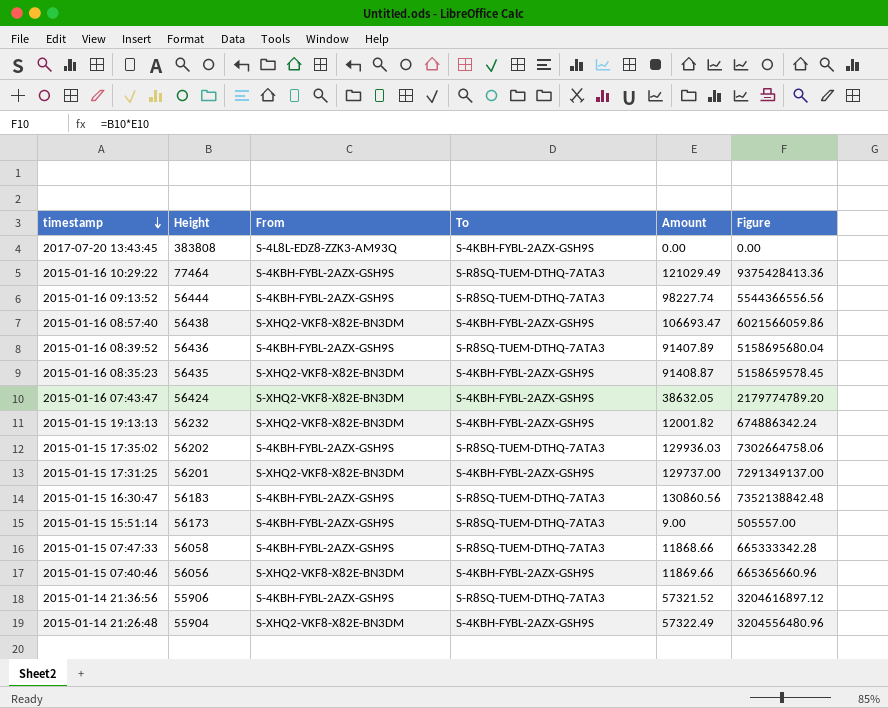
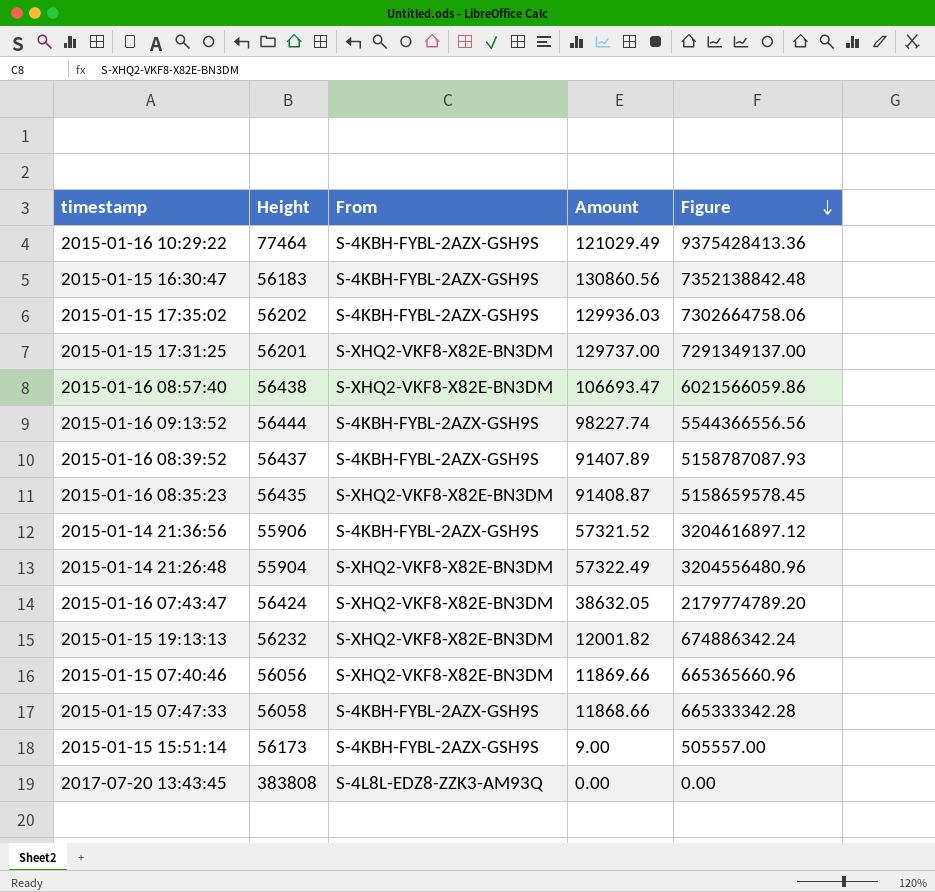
row order: timestamp descending -> Figure descending
column To | position: 4 -> none
2015-01-16 08:39:52 | Height: 56436 -> 56437
2015-01-16 08:39:52 | Figure: 5158695680.04 -> 5158787087.93

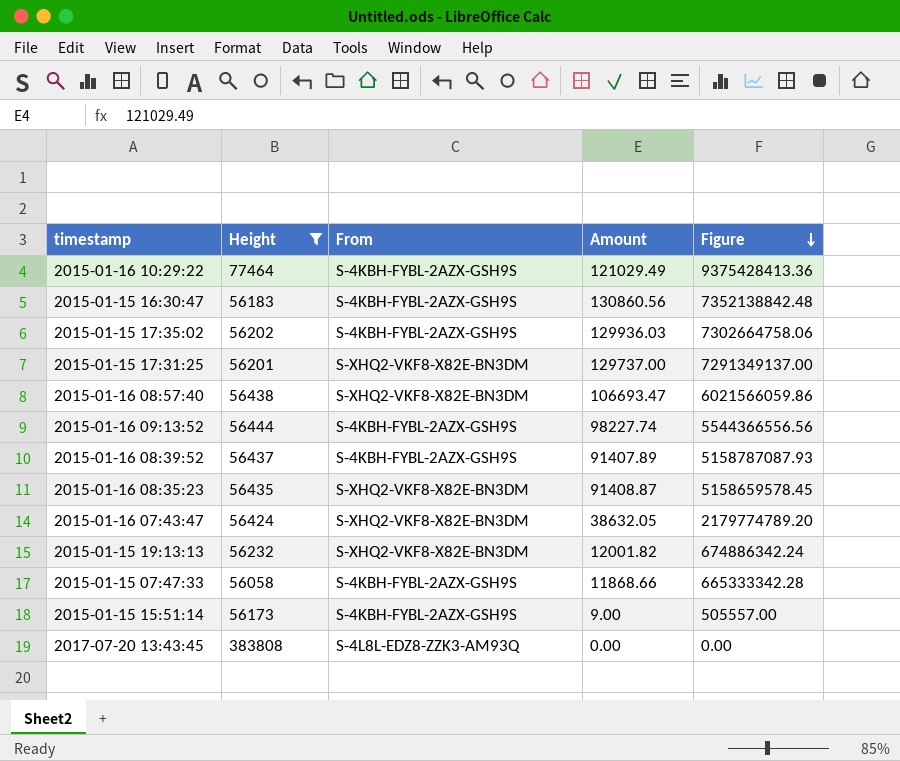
filter: none -> Height >= 56058

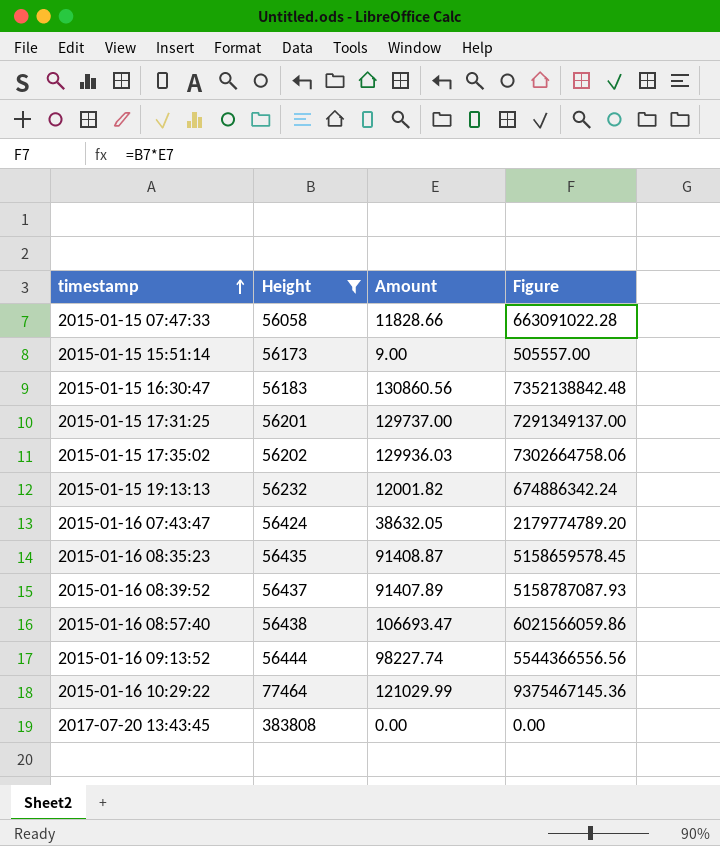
row order: Figure descending -> timestamp ascending
column From | position: 3 -> none
2015-01-15 07:47:33 | Amount: 11868.66 -> 11828.66
2015-01-15 07:47:33 | Figure: 665333342.28 -> 663091022.28
2015-01-16 10:29:22 | Amount: 121029.49 -> 121029.99
2015-01-16 10:29:22 | Figure: 9375428413.36 -> 9375467145.36

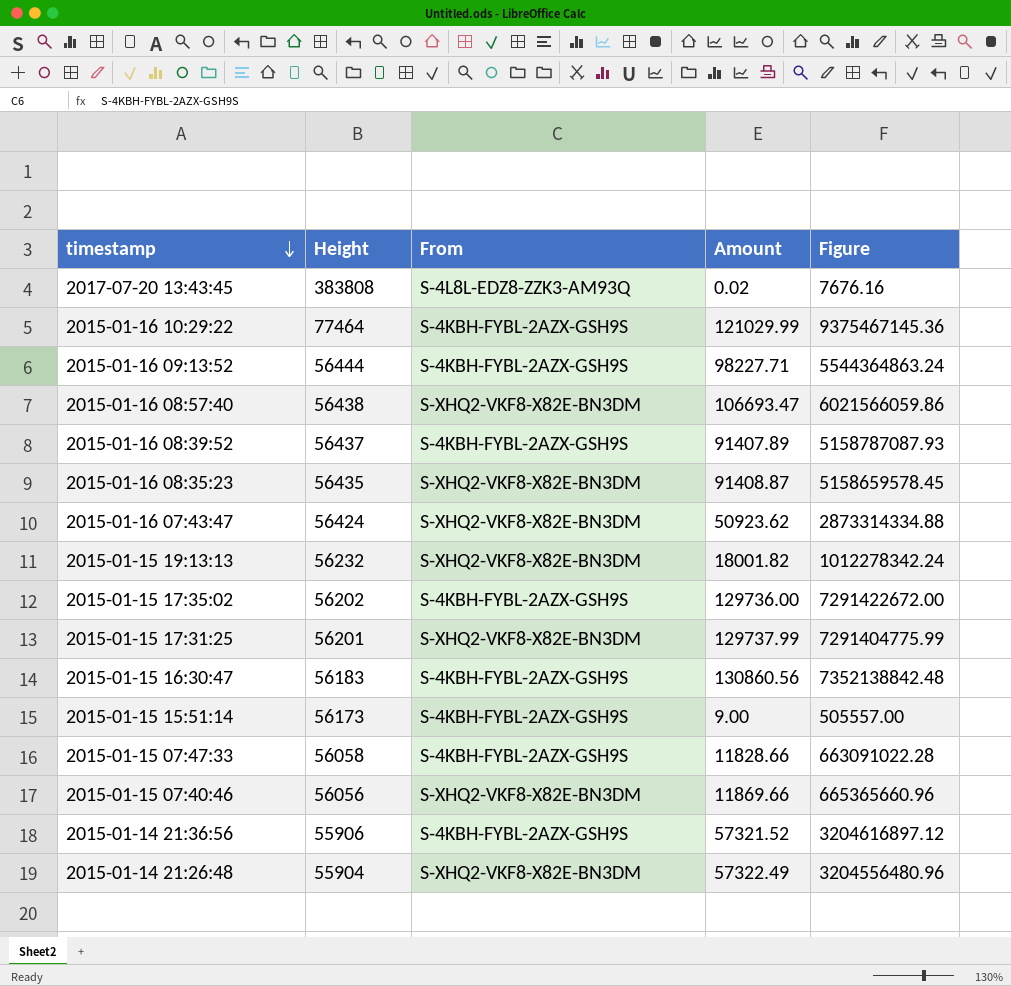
filter: Height >= 56058 -> none
row order: timestamp ascending -> timestamp descending
column From | position: none -> 3
2017-07-20 13:43:45 | Amount: 0.00 -> 0.02
2017-07-20 13:43:45 | Figure: 0.00 -> 7676.16
2015-01-16 09:13:52 | Amount: 98227.74 -> 98227.71
2015-01-16 09:13:52 | Figure: 5544366556.56 -> 5544364863.24
2015-01-16 07:43:47 | Amount: 38632.05 -> 50923.62
2015-01-16 07:43:47 | Figure: 2179774789.20 -> 2873314334.88
2015-01-15 19:13:13 | Amount: 12001.82 -> 18001.82
2015-01-15 19:13:13 | Figure: 674886342.24 -> 1012278342.24
2015-01-15 17:35:02 | Amount: 129936.03 -> 129736.00
2015-01-15 17:35:02 | Figure: 7302664758.06 -> 7291422672.00
2015-01-15 17:31:25 | Amount: 129737.00 -> 129737.99
2015-01-15 17:31:25 | Figure: 7291349137.00 -> 7291404775.99

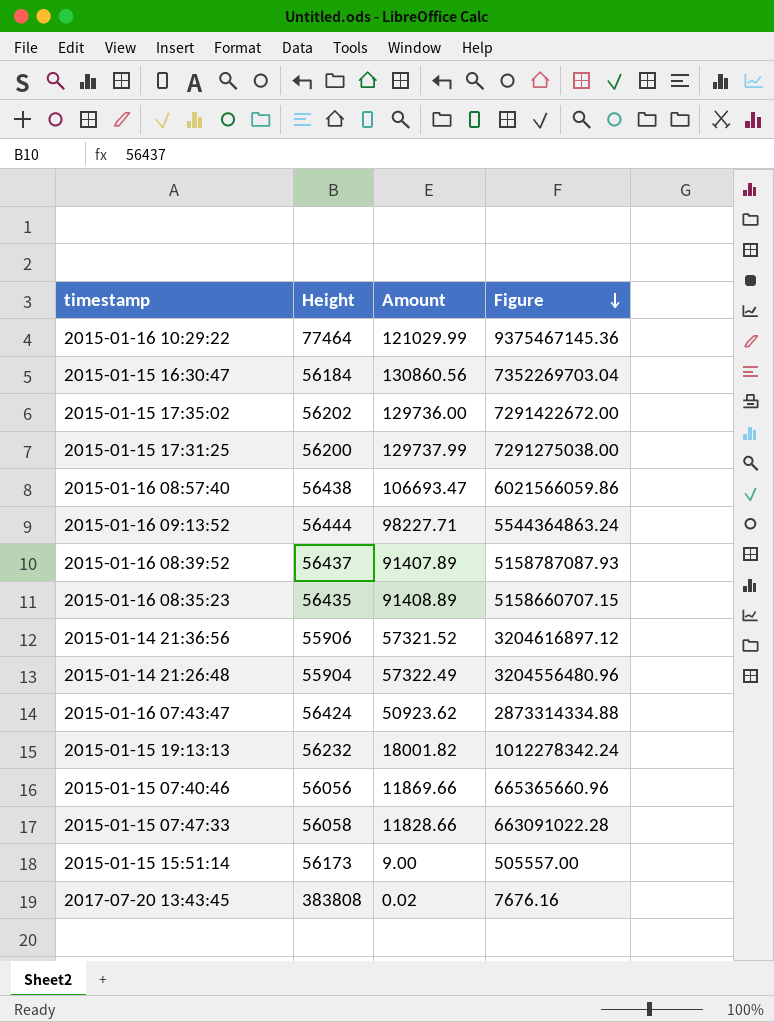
row order: timestamp descending -> Figure descending
column From | position: 3 -> none
2015-01-15 16:30:47 | Height: 56183 -> 56184
2015-01-15 16:30:47 | Figure: 7352138842.48 -> 7352269703.04
2015-01-15 17:31:25 | Height: 56201 -> 56200
2015-01-15 17:31:25 | Figure: 7291404775.99 -> 7291275038.00
2015-01-16 08:35:23 | Amount: 91408.87 -> 91408.89
2015-01-16 08:35:23 | Figure: 5158659578.45 -> 5158660707.15

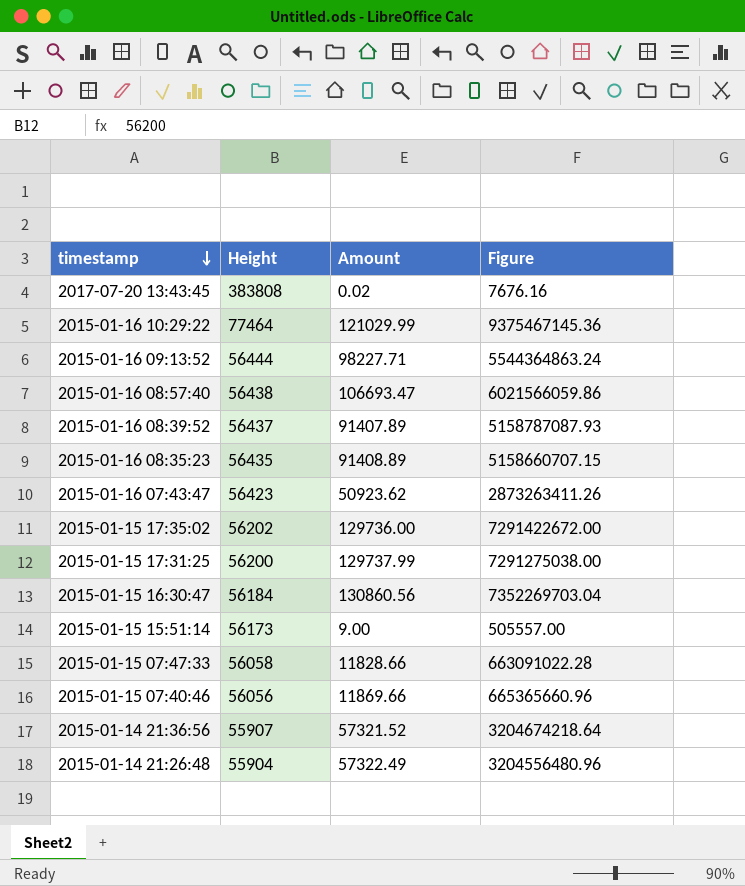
row order: Figure descending -> timestamp descending
row 2015-01-15 19:13:13: 56232 | 18001.82 | 1012278342.24 -> none
2015-01-16 07:43:47 | Height: 56424 -> 56423
2015-01-16 07:43:47 | Figure: 2873314334.88 -> 2873263411.26
2015-01-14 21:36:56 | Height: 55906 -> 55907
2015-01-14 21:36:56 | Figure: 3204616897.12 -> 3204674218.64

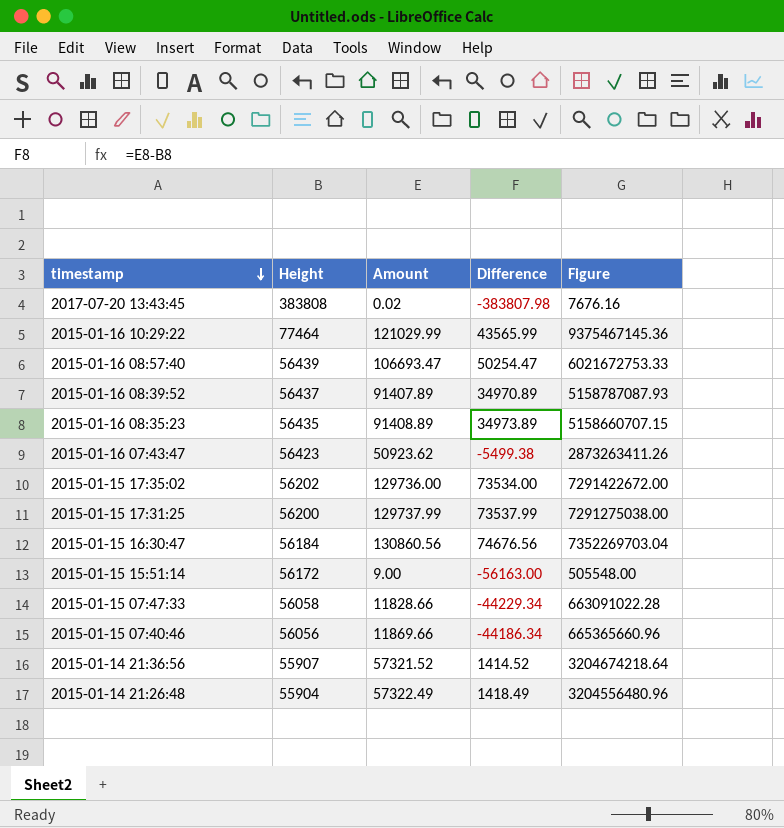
column Difference | formula: none -> [Amount] - [Height]
row 2015-01-16 09:13:52: 56444 | 98227.71 | 5544364863.24 -> none
2015-01-16 08:57:40 | Height: 56438 -> 56439
2015-01-16 08:57:40 | Figure: 6021566059.86 -> 6021672753.33
2015-01-15 15:51:14 | Height: 56173 -> 56172
2015-01-15 15:51:14 | Figure: 505557.00 -> 505548.00

